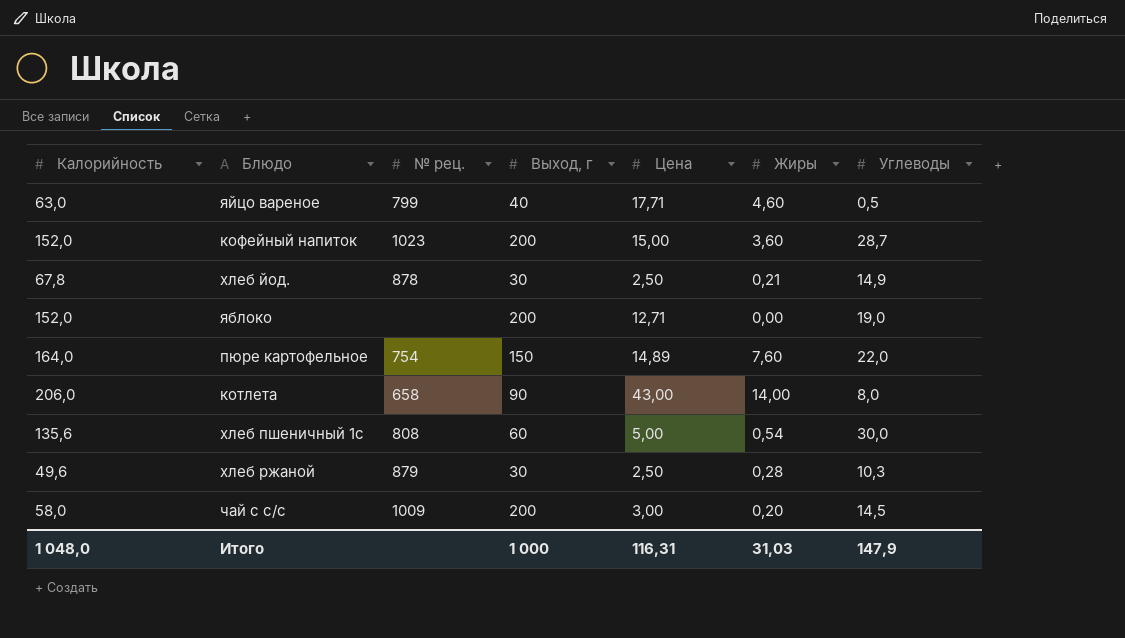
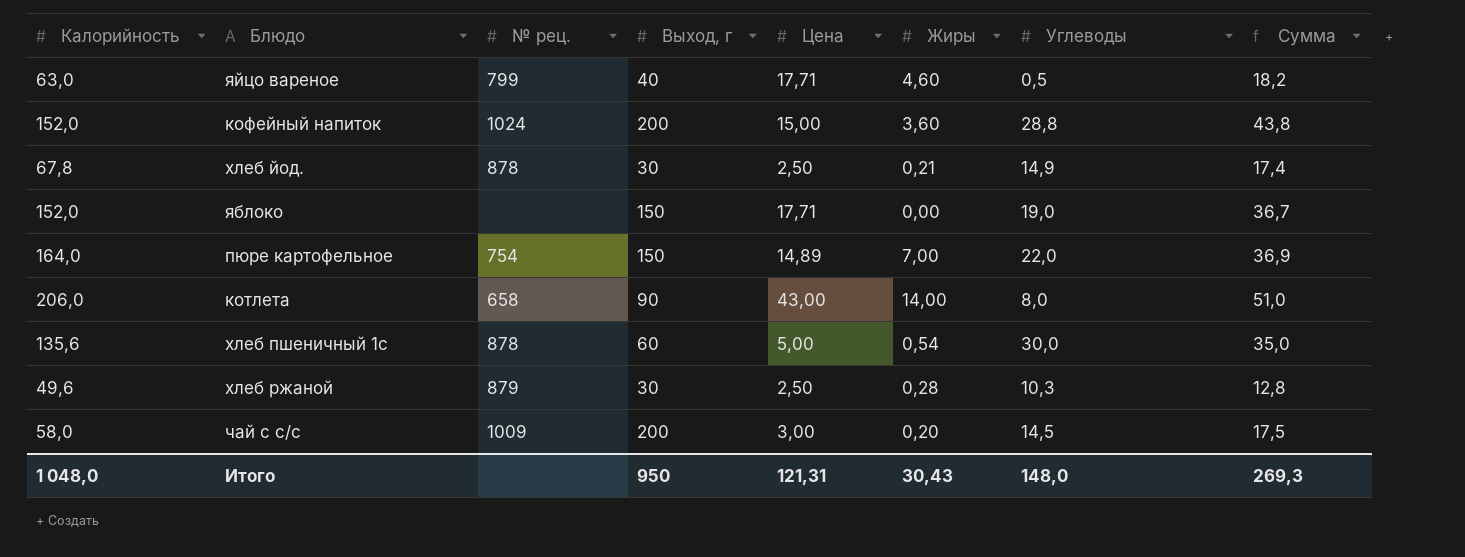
column Сумма | formula: none -> [Цена] + [Углеводы]
кофейный напиток | № рец.: 1023 -> 1024
кофейный напиток | Углеводы: 28,7 -> 28,8
яблоко | Выход, г: 200 -> 150
яблоко | Цена: 12,71 -> 17,71
пюре картофельное | Жиры: 7,60 -> 7,00
хлеб пшеничный 1с | № рец.: 808 -> 878
Итого | Выход, г: 1 000 -> 950
Итого | Цена: 116,31 -> 121,31
Итого | Жиры: 31,03 -> 30,43
Итого | Углеводы: 147,9 -> 148,0

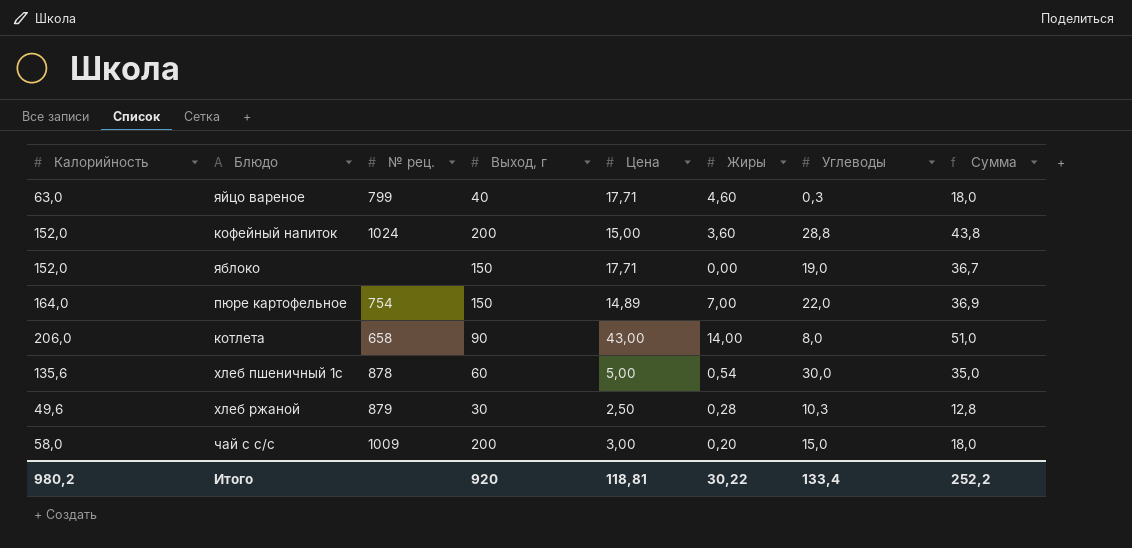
row хлеб йод.: 67,8 | 878 | 30 | 2,50 | 0,21 | 14,9 | 17,4 -> none
яйцо вареное | Углеводы: 0,5 -> 0,3
яйцо вареное | Сумма: 18,2 -> 18,0
чай с с/с | Углеводы: 14,5 -> 15,0
чай с с/с | Сумма: 17,5 -> 18,0
Итого | Калорийность: 1 048,0 -> 980,2
Итого | Выход, г: 950 -> 920
Итого | Цена: 121,31 -> 118,81
Итого | Жиры: 30,43 -> 30,22
Итого | Углеводы: 148,0 -> 133,4
Итого | Сумма: 269,3 -> 252,2

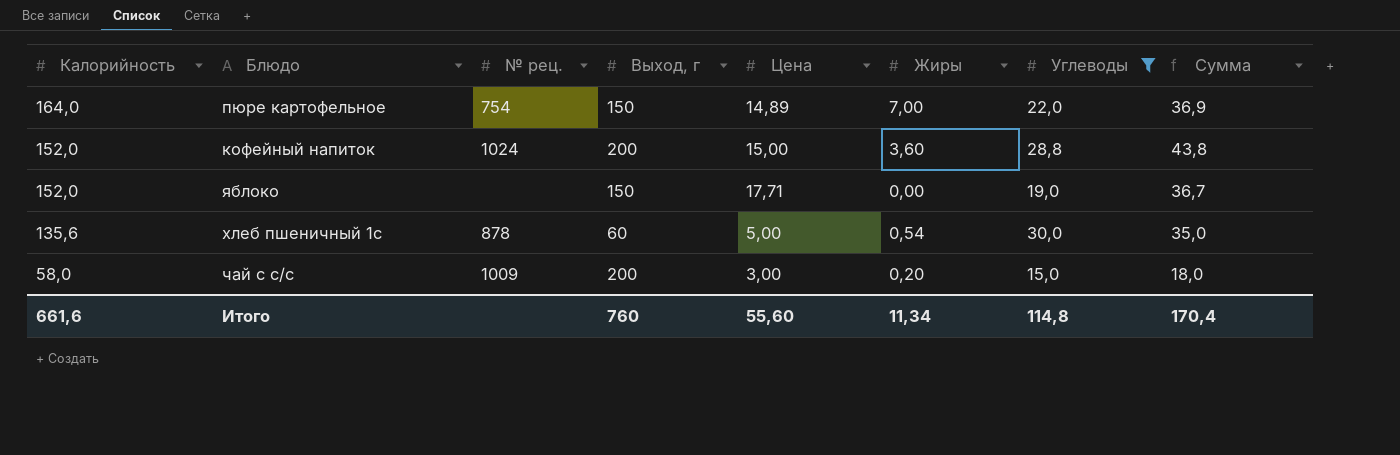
filter: none -> Углеводы >= 15,0
row order: none -> Калорийность descending
Итого | Калорийность: 980,2 -> 661,6
Итого | Выход, г: 920 -> 760
Итого | Цена: 118,81 -> 55,60
Итого | Жиры: 30,22 -> 11,34
Итого | Углеводы: 133,4 -> 114,8
Итого | Сумма: 252,2 -> 170,4

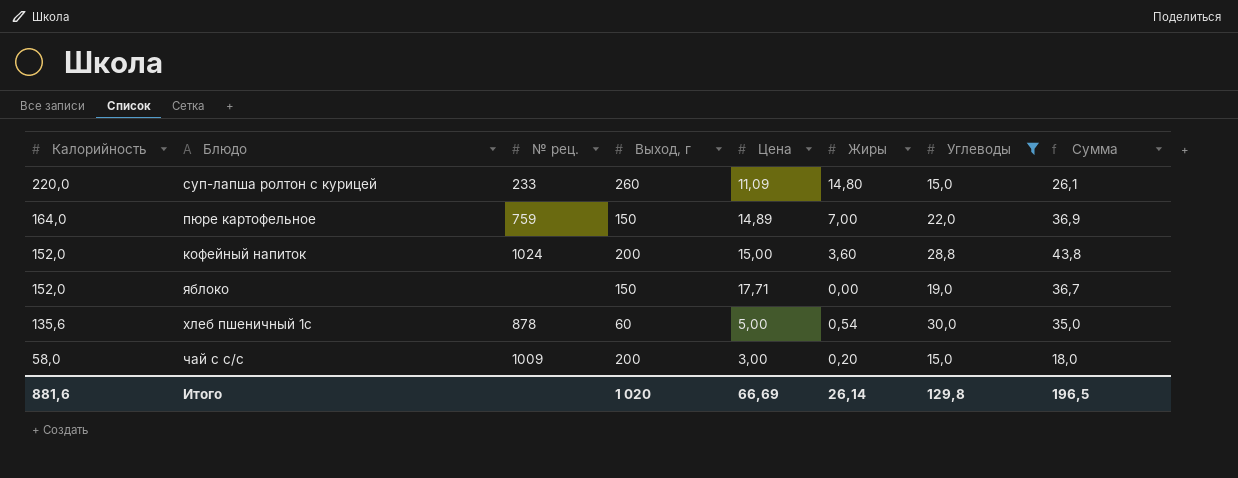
row суп-лапша ролтон с курицей: none -> 220,0 | 233 | 260 | 11,09 | 14,80 | 15,0 | 26,1
пюре картофельное | № рец.: 754 -> 759
Итого | Калорийность: 661,6 -> 881,6
Итого | Выход, г: 760 -> 1 020
Итого | Цена: 55,60 -> 66,69
Итого | Жиры: 11,34 -> 26,14
Итого | Углеводы: 114,8 -> 129,8
Итого | Сумма: 170,4 -> 196,5

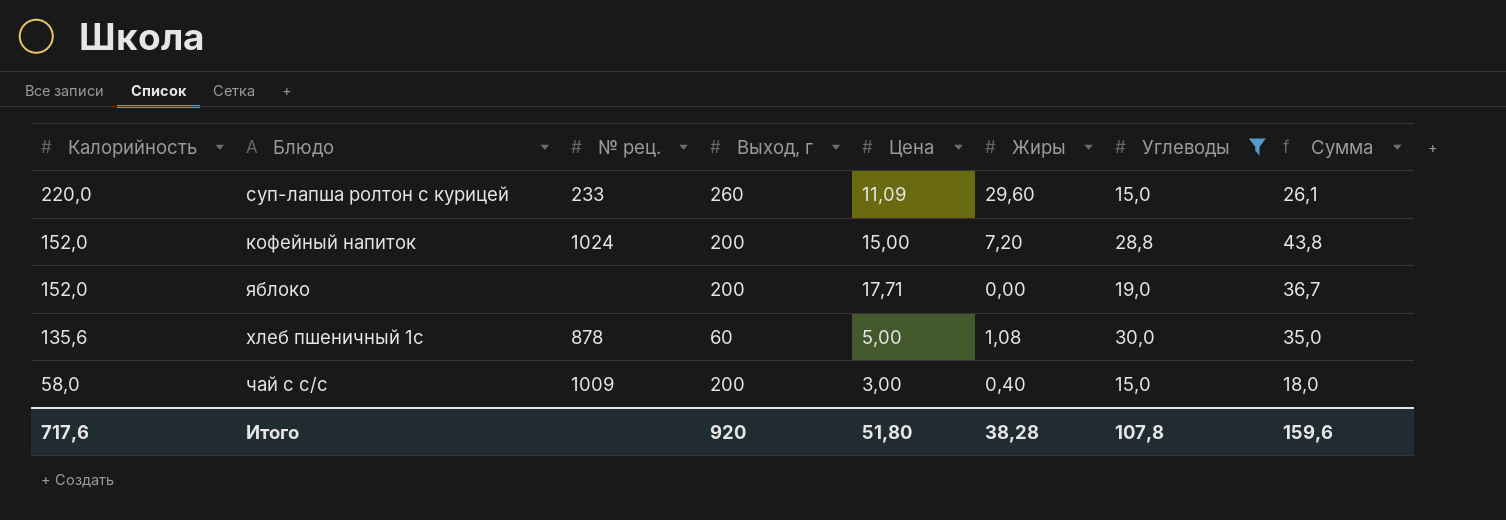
row пюре картофельное: 164,0 | 759 | 150 | 14,89 | 7,00 | 22,0 | 36,9 -> none
суп-лапша ролтон с курицей | Жиры: 14,80 -> 29,60
кофейный напиток | Жиры: 3,60 -> 7,20
яблоко | Выход, г: 150 -> 200
хлеб пшеничный 1с | Жиры: 0,54 -> 1,08
чай с с/с | Жиры: 0,20 -> 0,40
Итого | Калорийность: 881,6 -> 717,6
Итого | Выход, г: 1 020 -> 920
Итого | Цена: 66,69 -> 51,80
Итого | Жиры: 26,14 -> 38,28
Итого | Углеводы: 129,8 -> 107,8
Итого | Сумма: 196,5 -> 159,6

